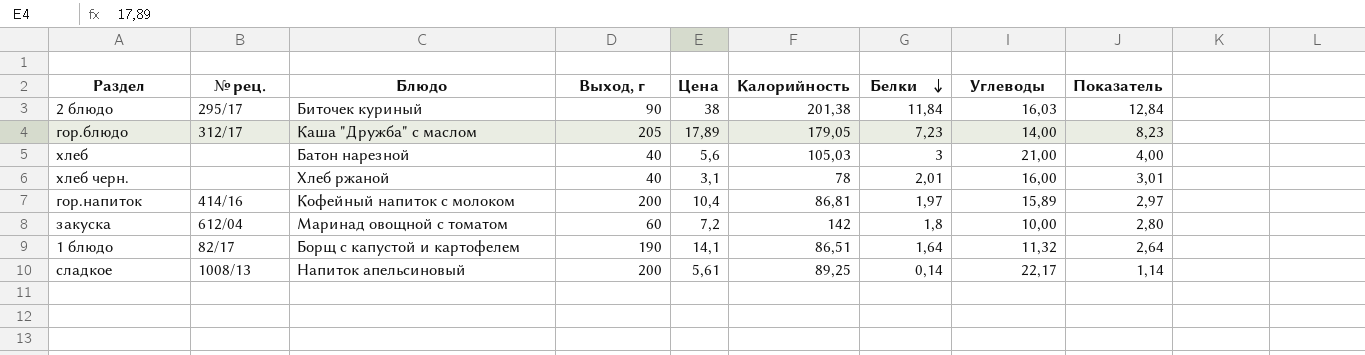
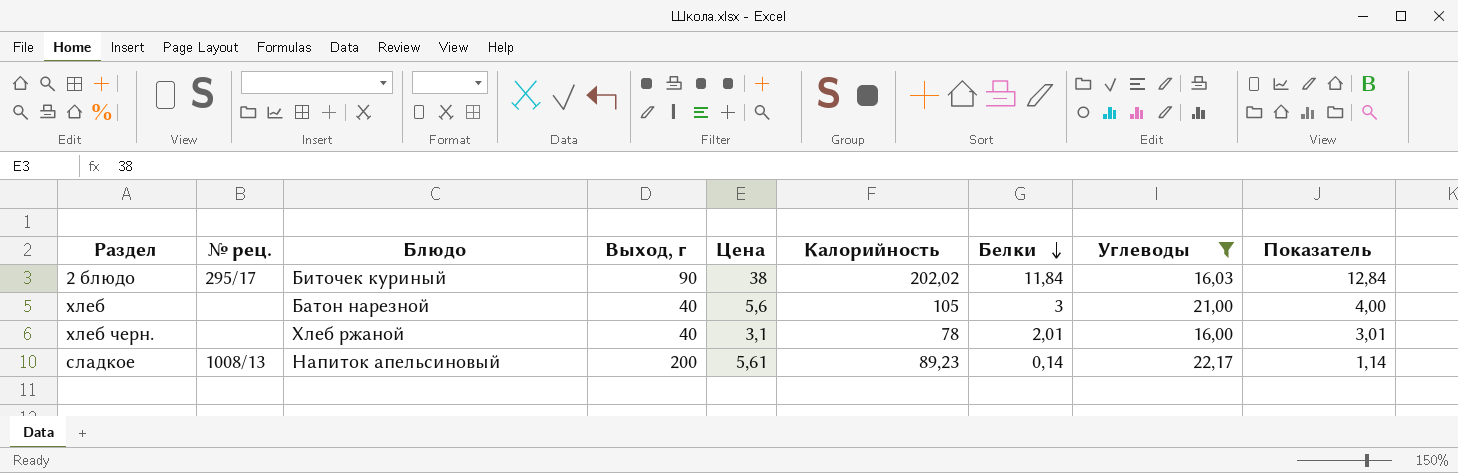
filter: none -> Углеводы >= 16,00
2 блюдо | Калорийность: 201,38 -> 202,02
хлеб | Калорийность: 105,03 -> 105
сладкое | Калорийность: 89,25 -> 89,23

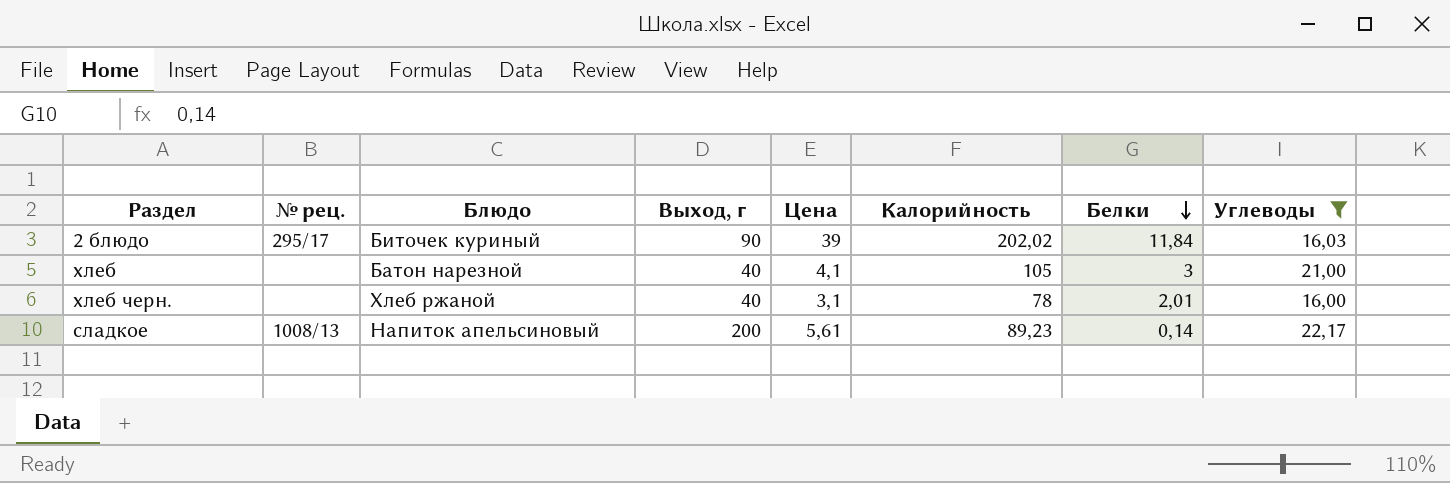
column Показатель | formula: [Белки] + 1 -> none
2 блюдо | Цена: 38 -> 39
хлеб | Цена: 5,6 -> 4,1

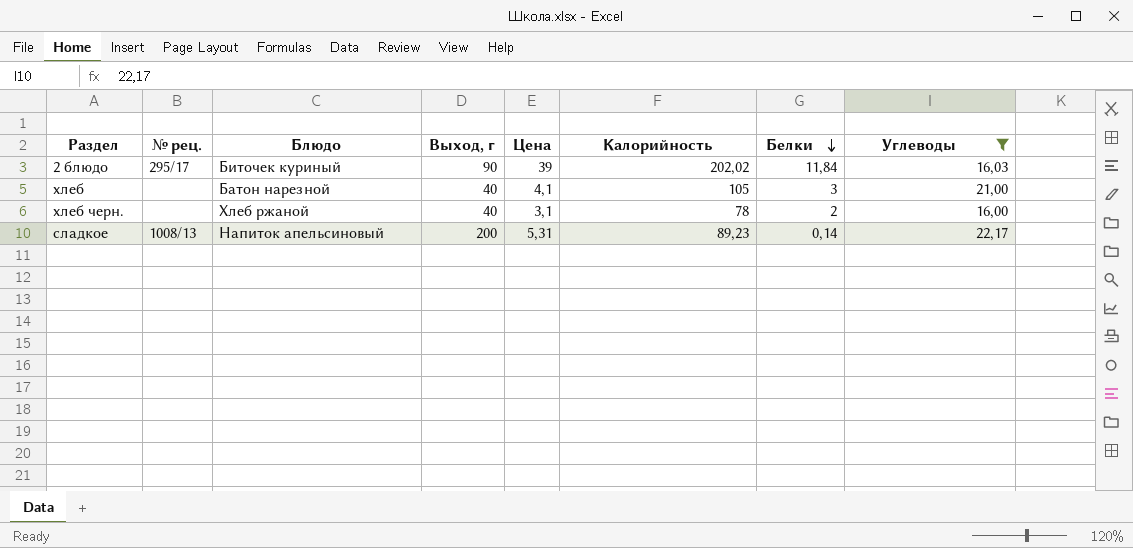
хлеб черн. | Белки: 2,01 -> 2
сладкое | Цена: 5,61 -> 5,31

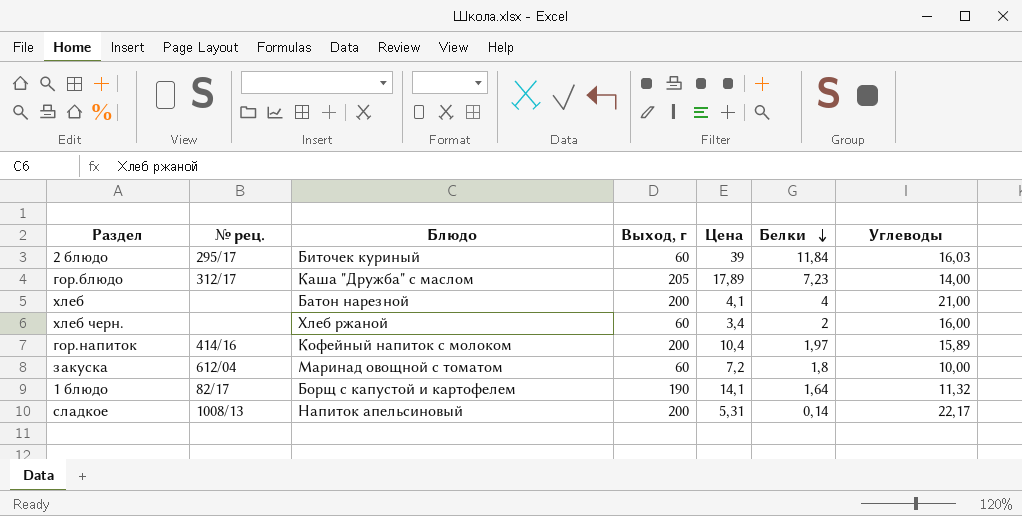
filter: Углеводы >= 16,00 -> none
column Калорийность | position: 6 -> none
2 блюдо | Выход, г: 90 -> 60
хлеб | Выход, г: 40 -> 200
хлеб | Белки: 3 -> 4
хлеб черн. | Выход, г: 40 -> 60
хлеб черн. | Цена: 3,1 -> 3,4

